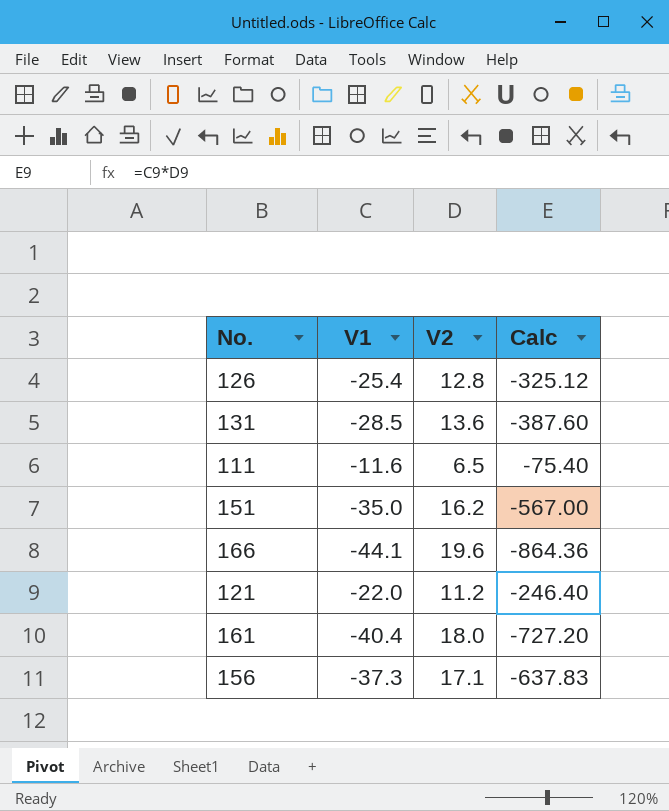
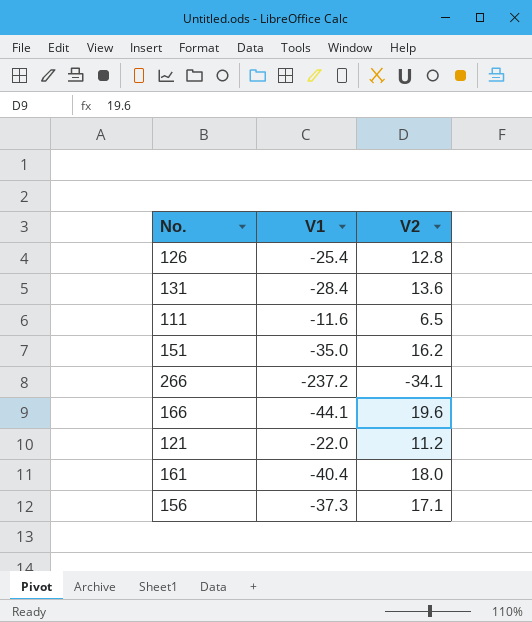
column Calc | formula: [V1] * [V2] -> none
131 | V1: -28.5 -> -28.4
row 266: none -> -237.2 | -34.1

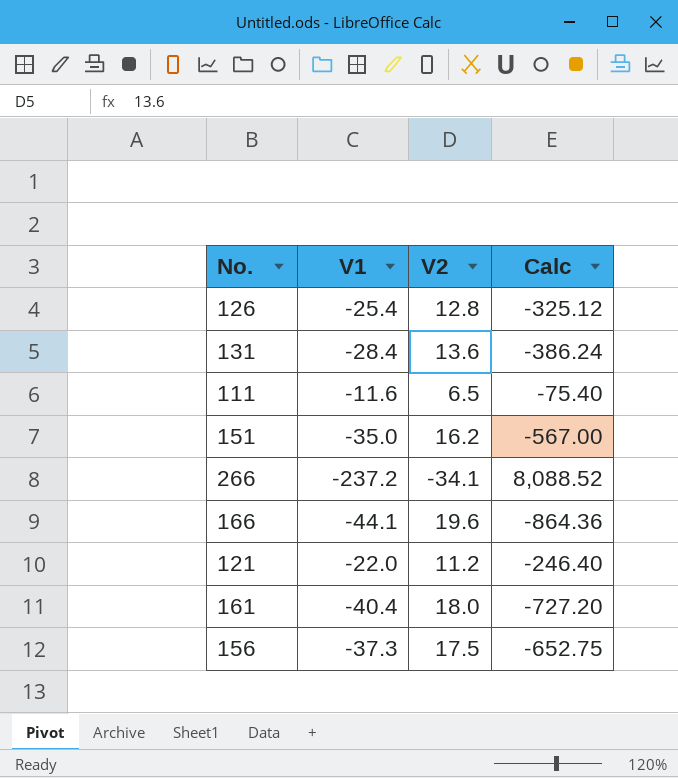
column Calc | formula: none -> [V1] * [V2]
156 | V2: 17.1 -> 17.5

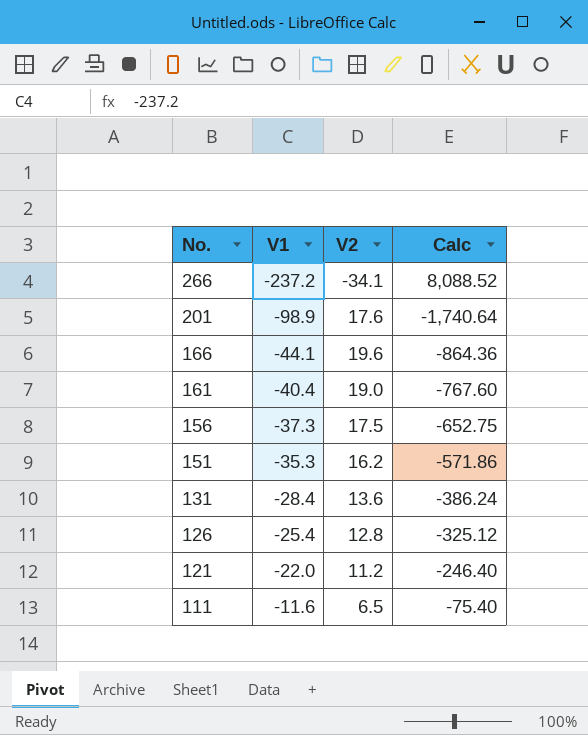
row order: none -> No. descending
row 201: none -> -98.9 | 17.6 | -1,740.64
161 | V2: 18.0 -> 19.0
161 | Calc: -727.20 -> -767.60
151 | V1: -35.0 -> -35.3
151 | Calc: -567.00 -> -571.86

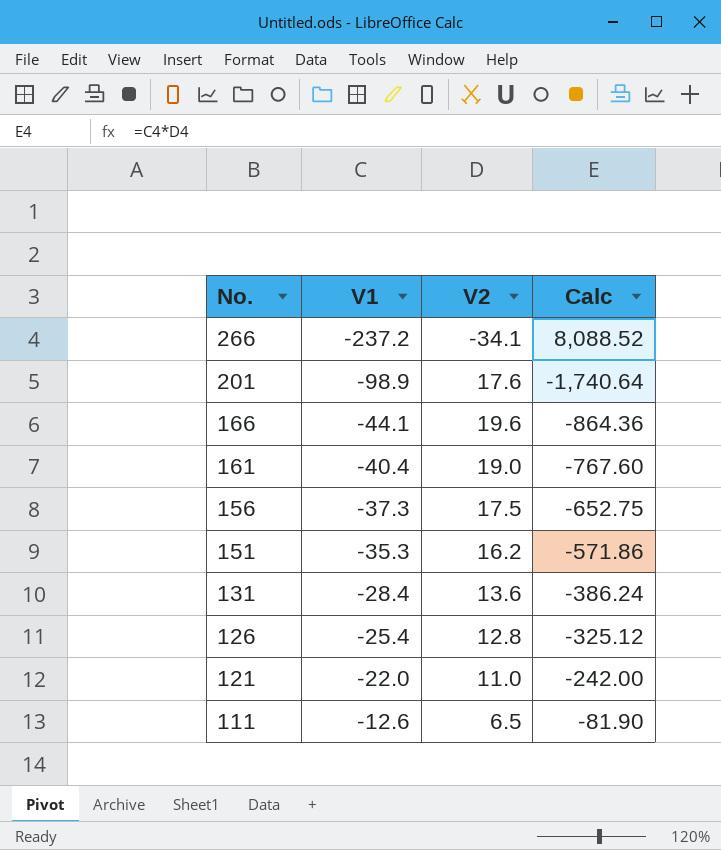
121 | V2: 11.2 -> 11.0
121 | Calc: -246.40 -> -242.00
111 | V1: -11.6 -> -12.6
111 | Calc: -75.40 -> -81.90

